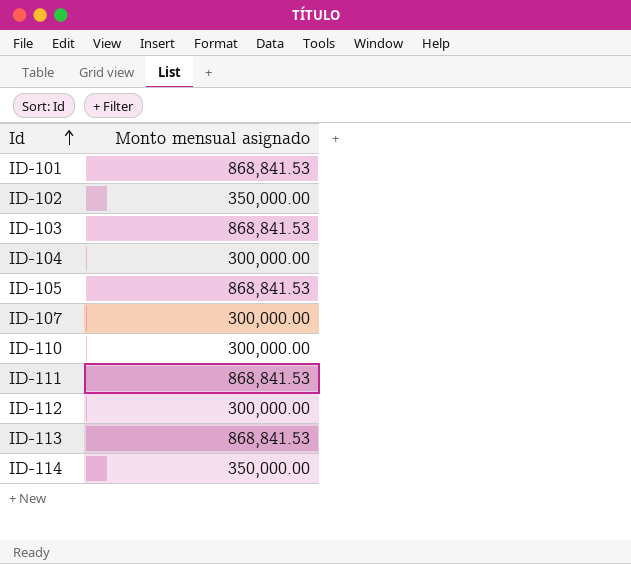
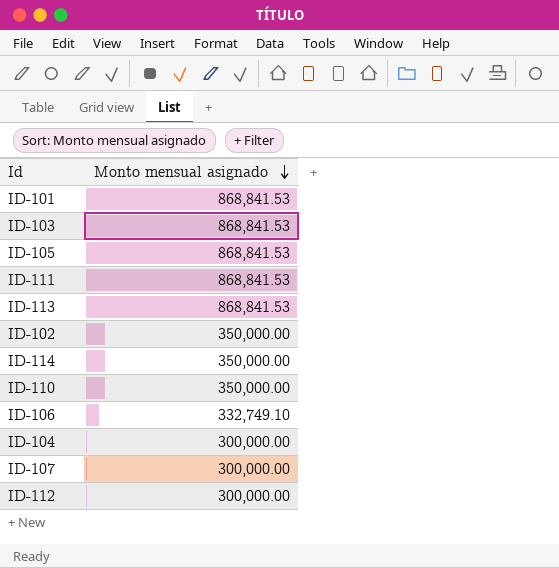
row order: Id ascending -> Monto mensual asignado descending
ID-110 | Monto mensual asignado: 300,000.00 -> 350,000.00
row ID-106: none -> 332,749.10

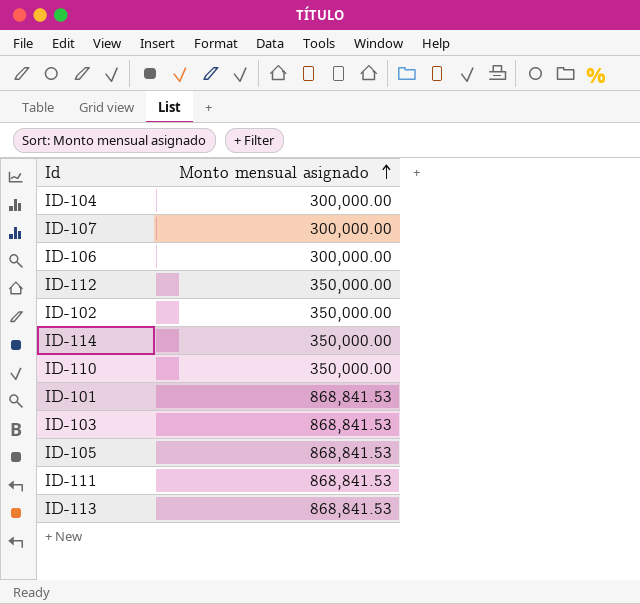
row order: Monto mensual asignado descending -> Monto mensual asignado ascending
ID-106 | Monto mensual asignado: 332,749.10 -> 300,000.00
ID-112 | Monto mensual asignado: 300,000.00 -> 350,000.00

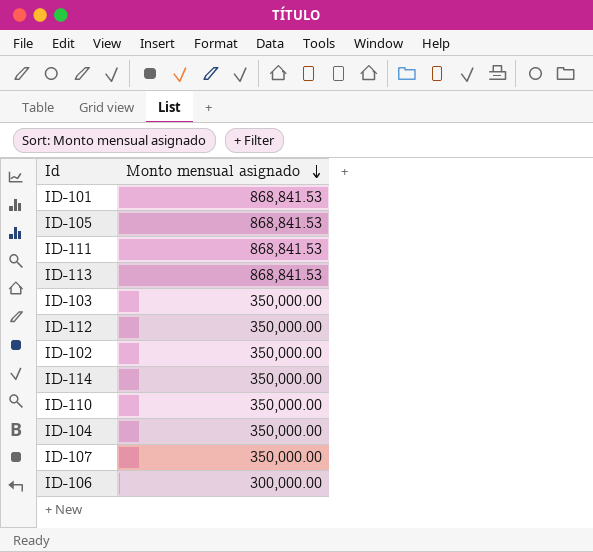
row order: Monto mensual asignado ascending -> Monto mensual asignado descending
ID-103 | Monto mensual asignado: 868,841.53 -> 350,000.00
ID-104 | Monto mensual asignado: 300,000.00 -> 350,000.00
ID-107 | Monto mensual asignado: 300,000.00 -> 350,000.00

